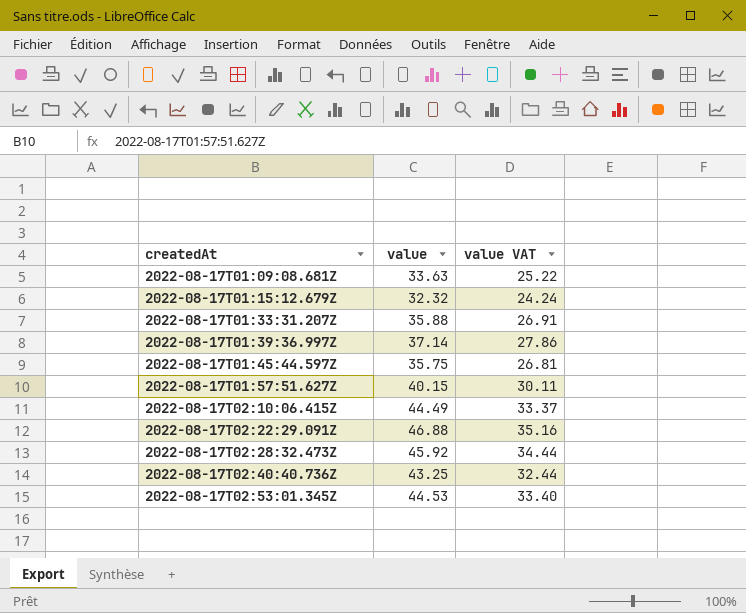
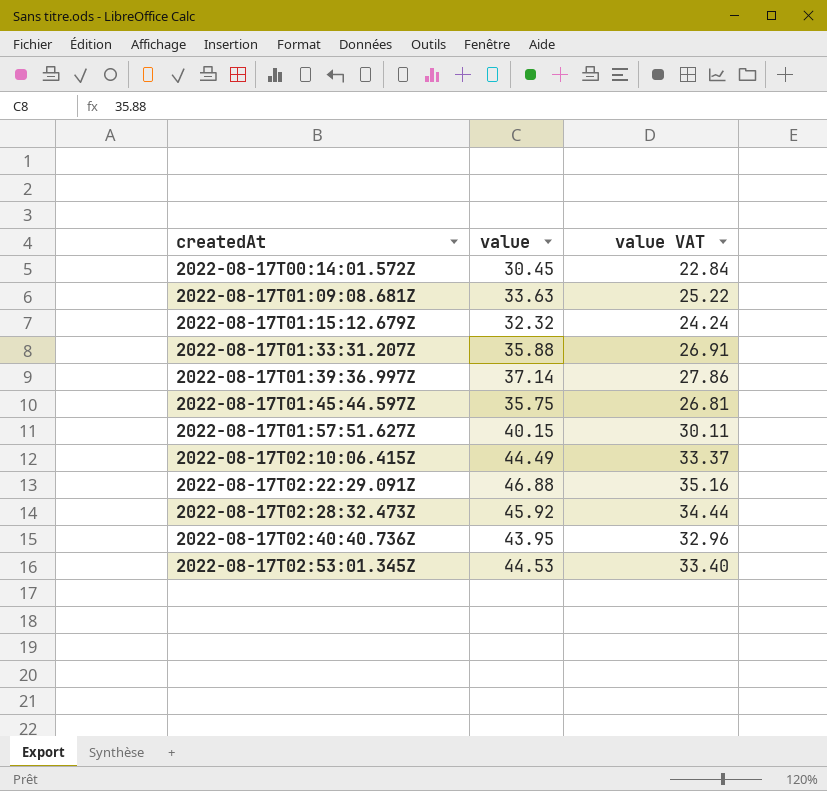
row 2022-08-17T00:14:01.572Z: none -> 30.45 | 22.84
2022-08-17T02:40:40.736Z | value: 43.25 -> 43.95
2022-08-17T02:40:40.736Z | value VAT: 32.44 -> 32.96

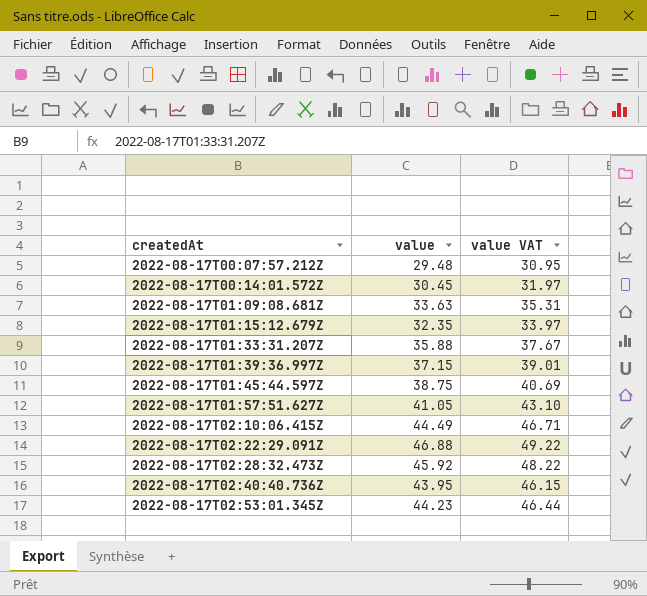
column value VAT | formula: [value] * 0.75 -> [value] * 1.05
row 2022-08-17T00:07:57.212Z: none -> 29.48 | 30.95
2022-08-17T01:15:12.679Z | value: 32.32 -> 32.35
2022-08-17T01:39:36.997Z | value: 37.14 -> 37.15
2022-08-17T01:45:44.597Z | value: 35.75 -> 38.75
2022-08-17T01:57:51.627Z | value: 40.15 -> 41.05
2022-08-17T02:53:01.345Z | value: 44.53 -> 44.23

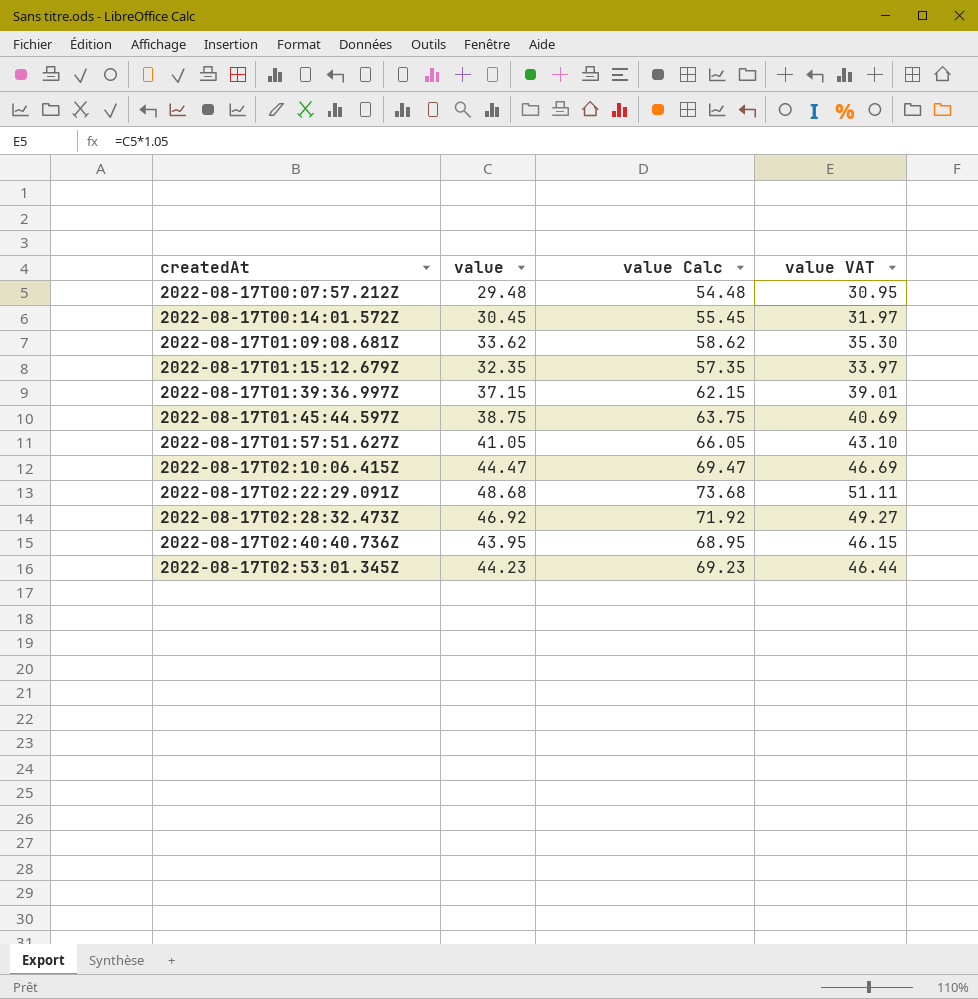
column value Calc | formula: none -> [value] + 25
row 2022-08-17T01:33:31.207Z: 35.88 | 37.67 -> none
2022-08-17T01:09:08.681Z | value: 33.63 -> 33.62
2022-08-17T01:09:08.681Z | value VAT: 35.31 -> 35.30
2022-08-17T02:10:06.415Z | value: 44.49 -> 44.47
2022-08-17T02:10:06.415Z | value VAT: 46.71 -> 46.69
2022-08-17T02:22:29.091Z | value: 46.88 -> 48.68
2022-08-17T02:22:29.091Z | value VAT: 49.22 -> 51.11
2022-08-17T02:28:32.473Z | value: 45.92 -> 46.92
2022-08-17T02:28:32.473Z | value VAT: 48.22 -> 49.27

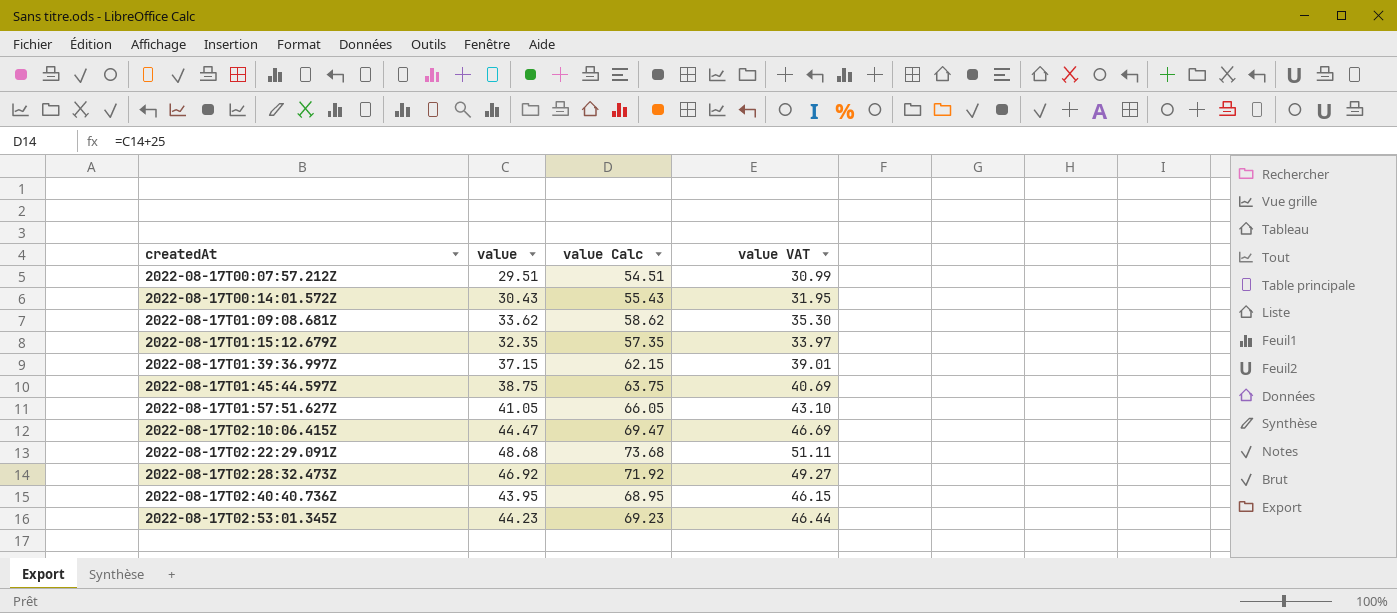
2022-08-17T00:07:57.212Z | value: 29.48 -> 29.51
2022-08-17T00:07:57.212Z | value Calc: 54.48 -> 54.51
2022-08-17T00:07:57.212Z | value VAT: 30.95 -> 30.99
2022-08-17T00:14:01.572Z | value: 30.45 -> 30.43
2022-08-17T00:14:01.572Z | value Calc: 55.45 -> 55.43
2022-08-17T00:14:01.572Z | value VAT: 31.97 -> 31.95

